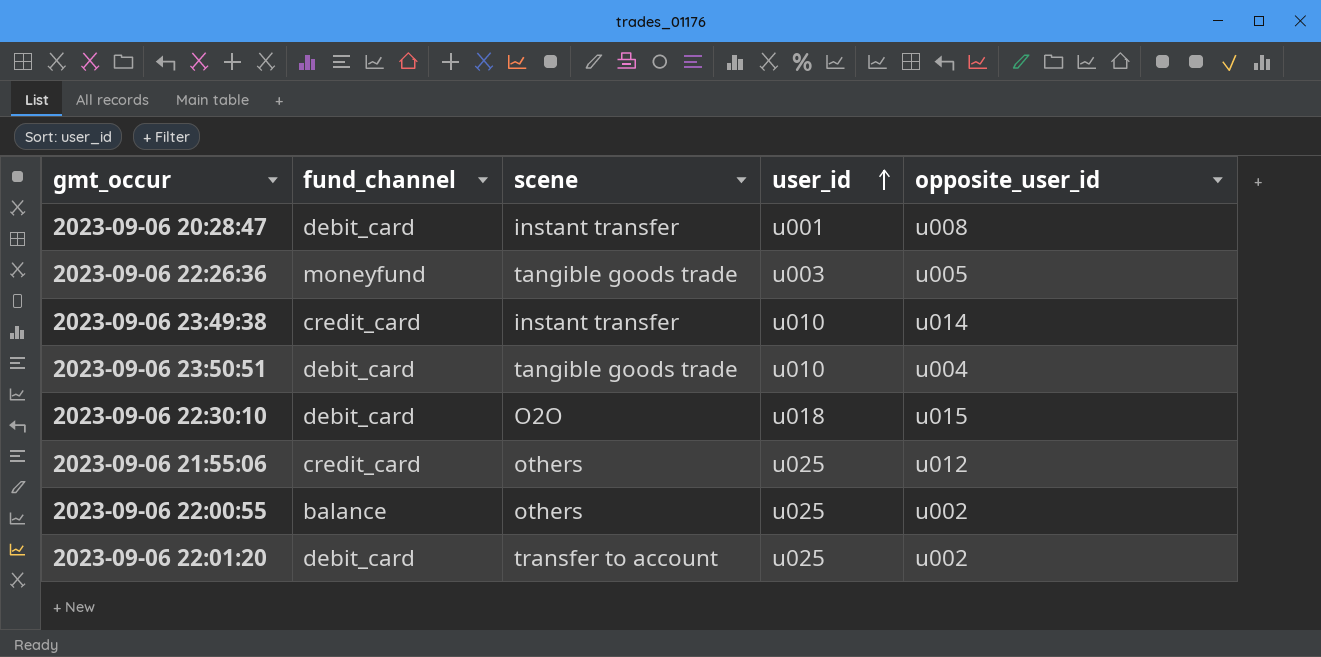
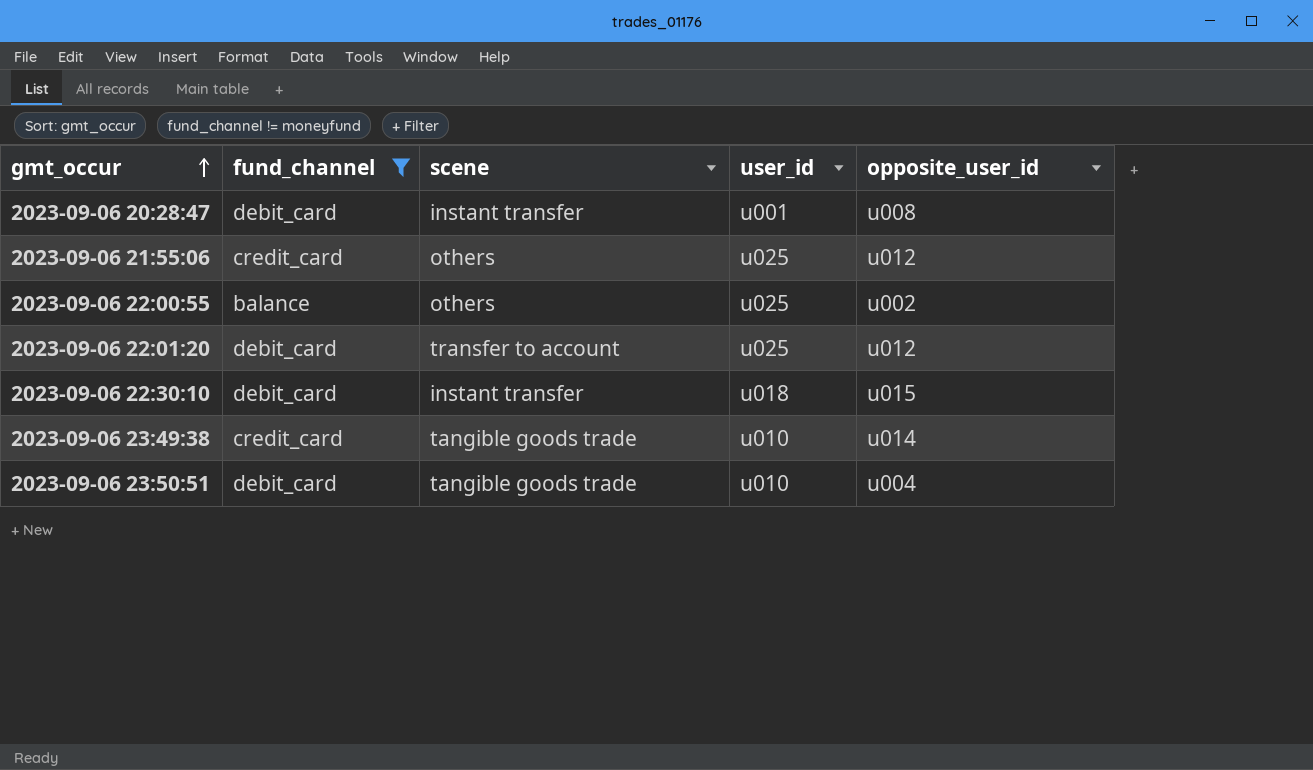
filter: none -> fund_channel != moneyfund
row order: user_id ascending -> gmt_occur ascending
2023-09-06 22:01:20 | opposite_user_id: u002 -> u012
2023-09-06 22:30:10 | scene: O2O -> instant transfer
2023-09-06 23:49:38 | scene: instant transfer -> tangible goods trade

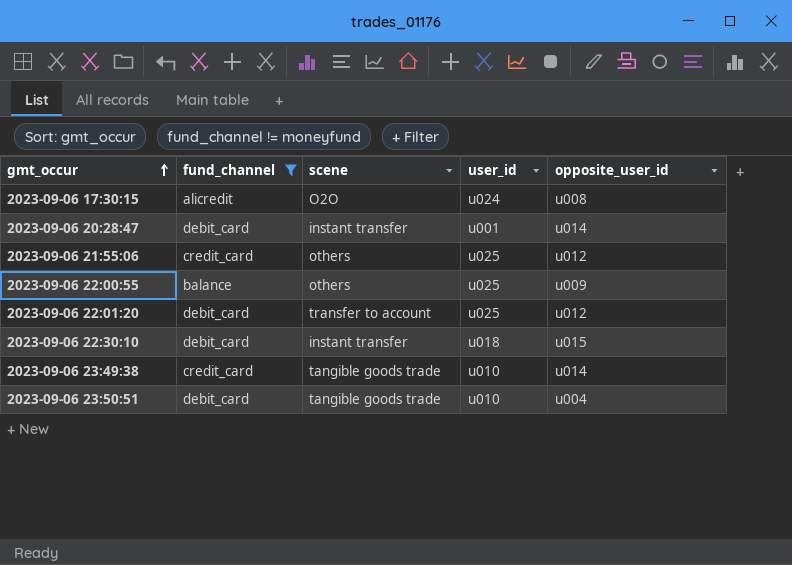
row 2023-09-06 17:30:15: none -> alicredit | O2O | u024 | u008
2023-09-06 20:28:47 | opposite_user_id: u008 -> u014
2023-09-06 22:00:55 | opposite_user_id: u002 -> u009

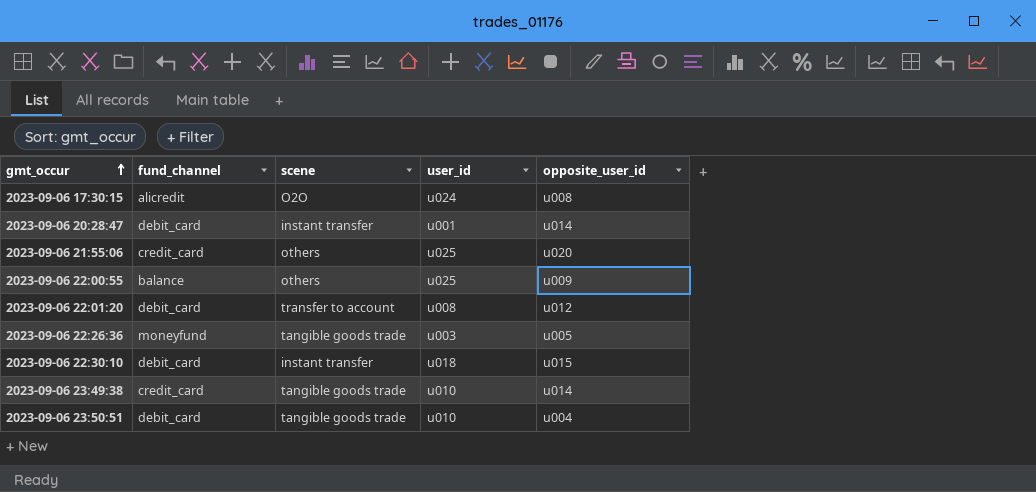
filter: fund_channel != moneyfund -> none
2023-09-06 21:55:06 | opposite_user_id: u012 -> u020
2023-09-06 22:01:20 | user_id: u025 -> u008

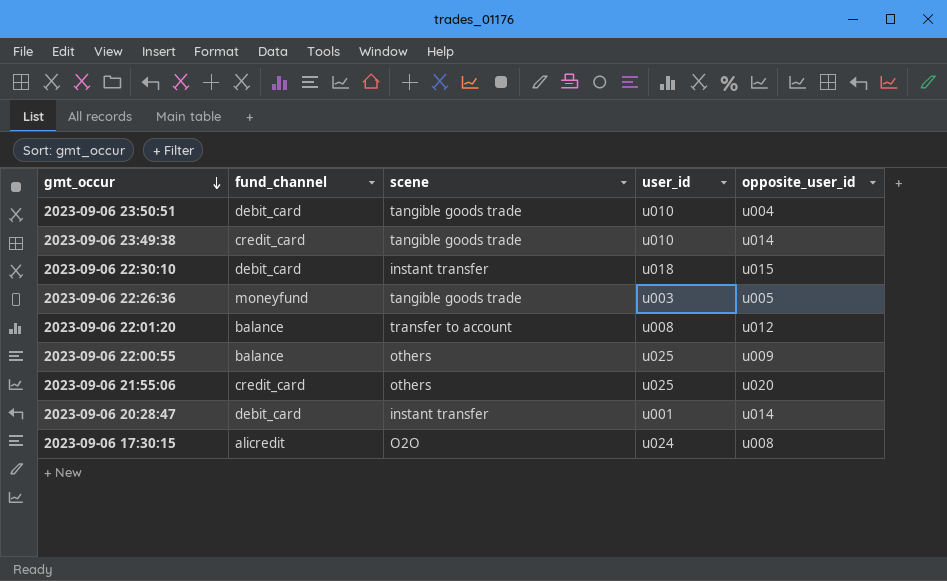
row order: gmt_occur ascending -> gmt_occur descending
2023-09-06 22:01:20 | fund_channel: debit_card -> balance

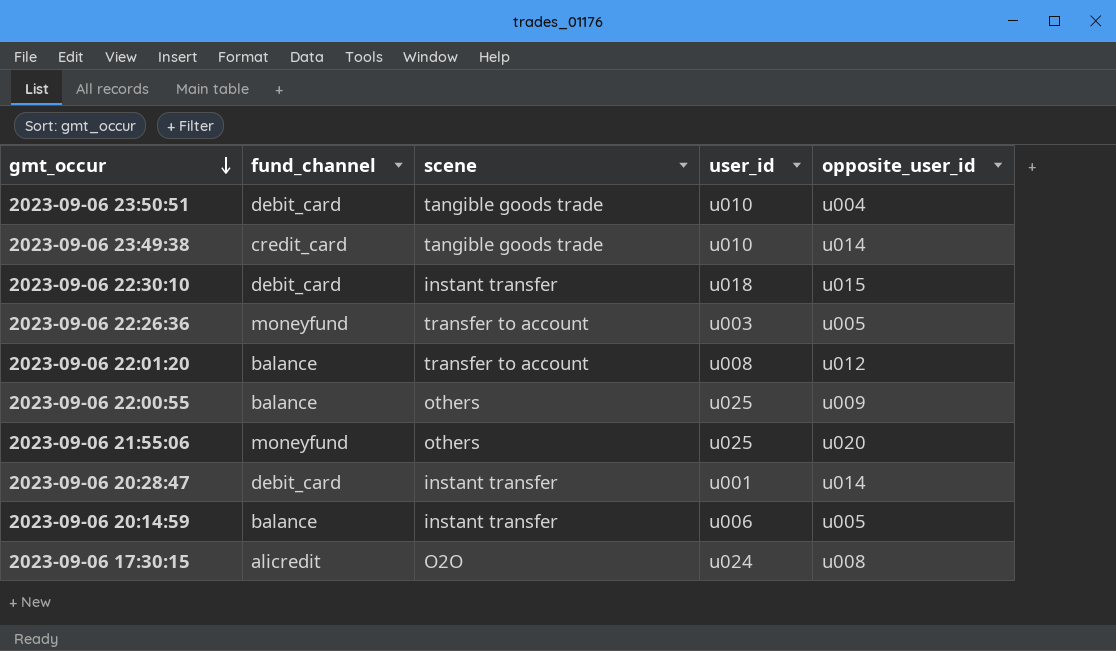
2023-09-06 22:26:36 | scene: tangible goods trade -> transfer to account
2023-09-06 21:55:06 | fund_channel: credit_card -> moneyfund
row 2023-09-06 20:14:59: none -> balance | instant transfer | u006 | u005

